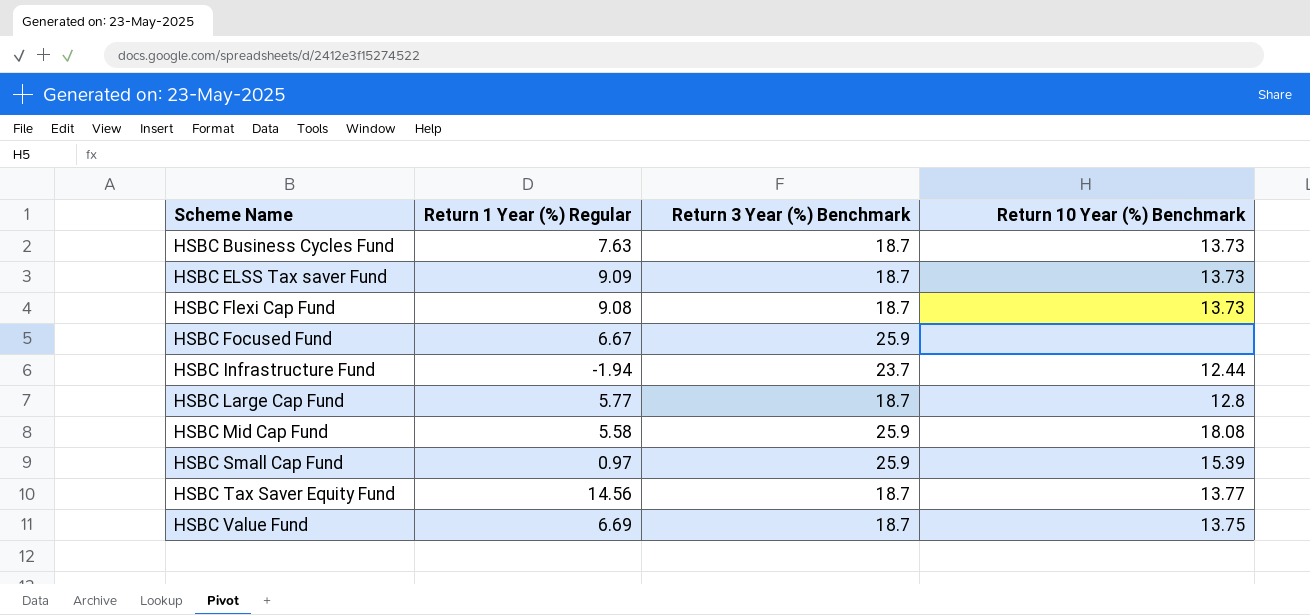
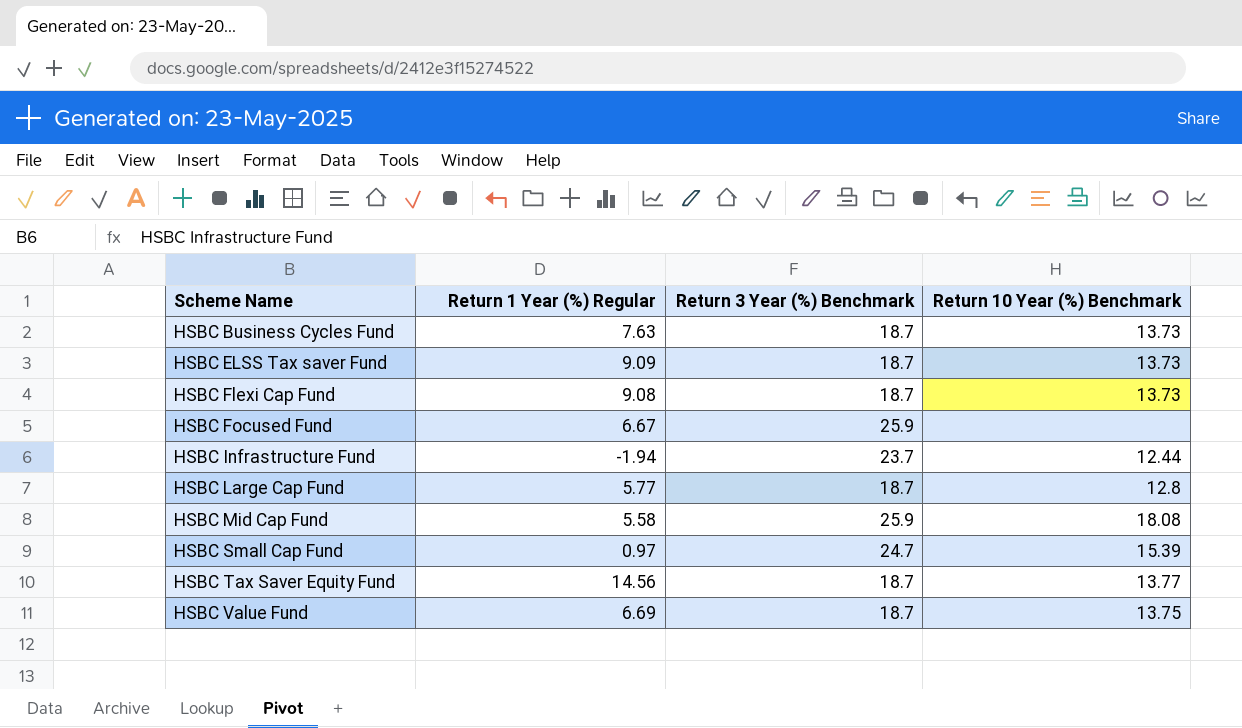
HSBC Small Cap Fund | Return 3 Year (%) Benchmark: 25.9 -> 24.7

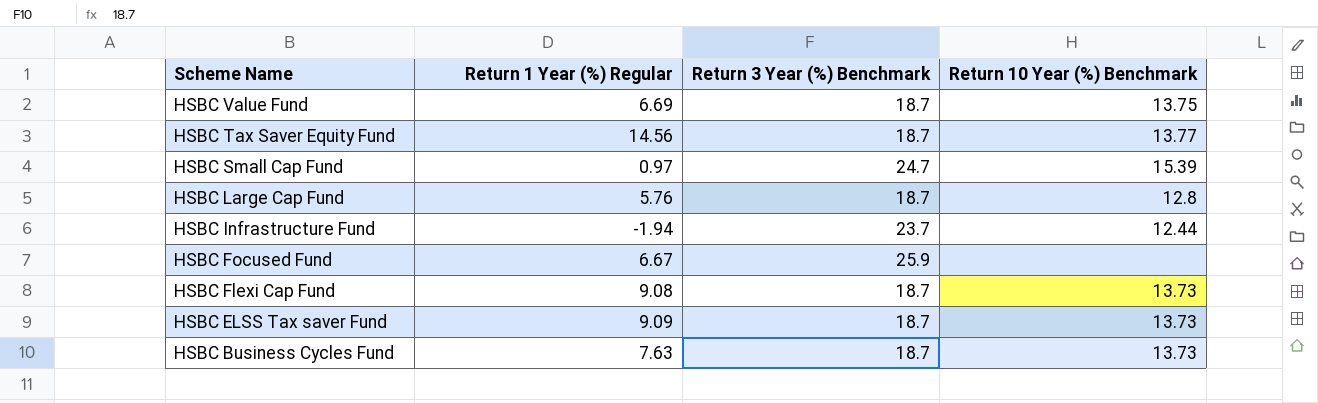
row order: Scheme Name ascending -> Scheme Name descending
row HSBC Mid Cap Fund: 5.58 | 25.9 | 18.08 -> none
HSBC Large Cap Fund | Return 1 Year (%) Regular: 5.77 -> 5.76

